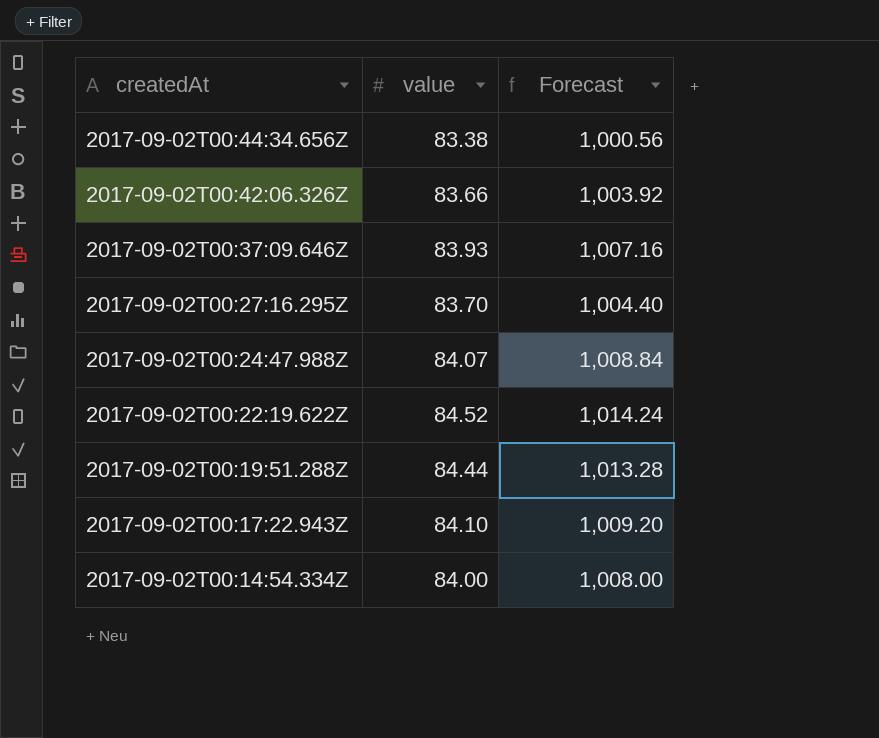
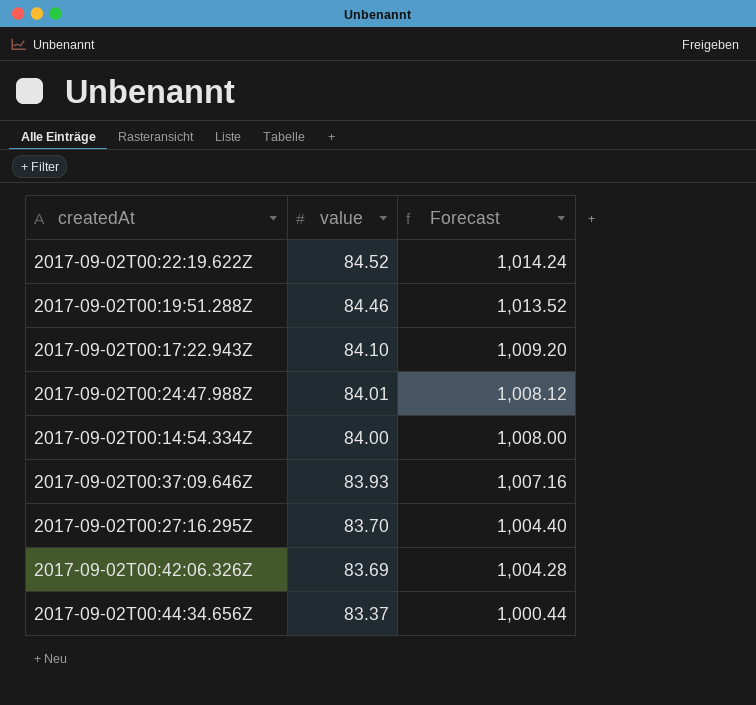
row order: createdAt descending -> value descending
2017-09-02T00:19:51.288Z | value: 84.44 -> 84.46
2017-09-02T00:19:51.288Z | Forecast: 1,013.28 -> 1,013.52
2017-09-02T00:24:47.988Z | value: 84.07 -> 84.01
2017-09-02T00:24:47.988Z | Forecast: 1,008.84 -> 1,008.12
2017-09-02T00:42:06.326Z | value: 83.66 -> 83.69
2017-09-02T00:42:06.326Z | Forecast: 1,003.92 -> 1,004.28
2017-09-02T00:44:34.656Z | value: 83.38 -> 83.37
2017-09-02T00:44:34.656Z | Forecast: 1,000.56 -> 1,000.44

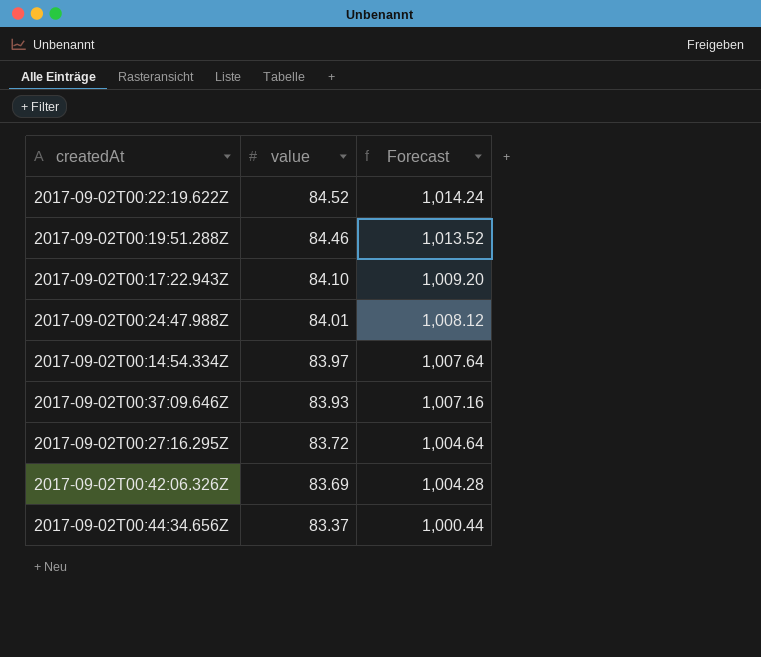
2017-09-02T00:14:54.334Z | value: 84.00 -> 83.97
2017-09-02T00:14:54.334Z | Forecast: 1,008.00 -> 1,007.64
2017-09-02T00:27:16.295Z | value: 83.70 -> 83.72
2017-09-02T00:27:16.295Z | Forecast: 1,004.40 -> 1,004.64

